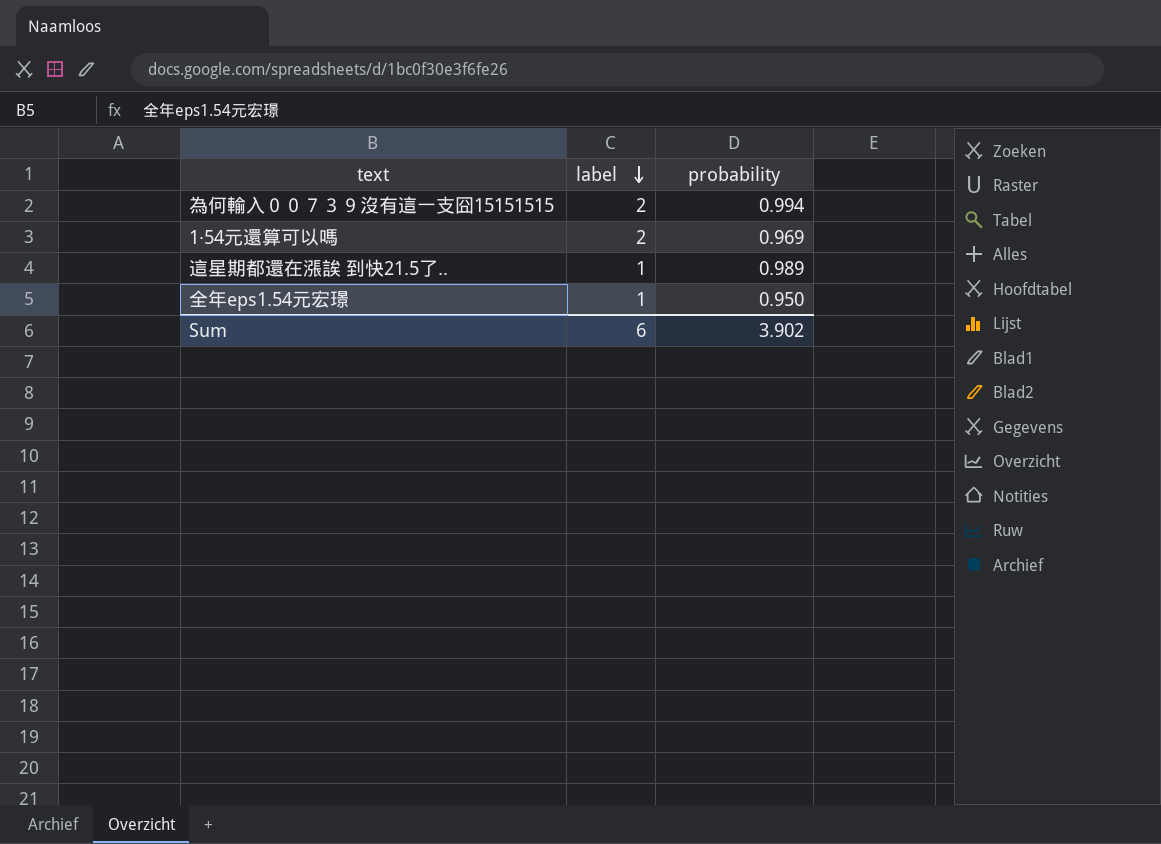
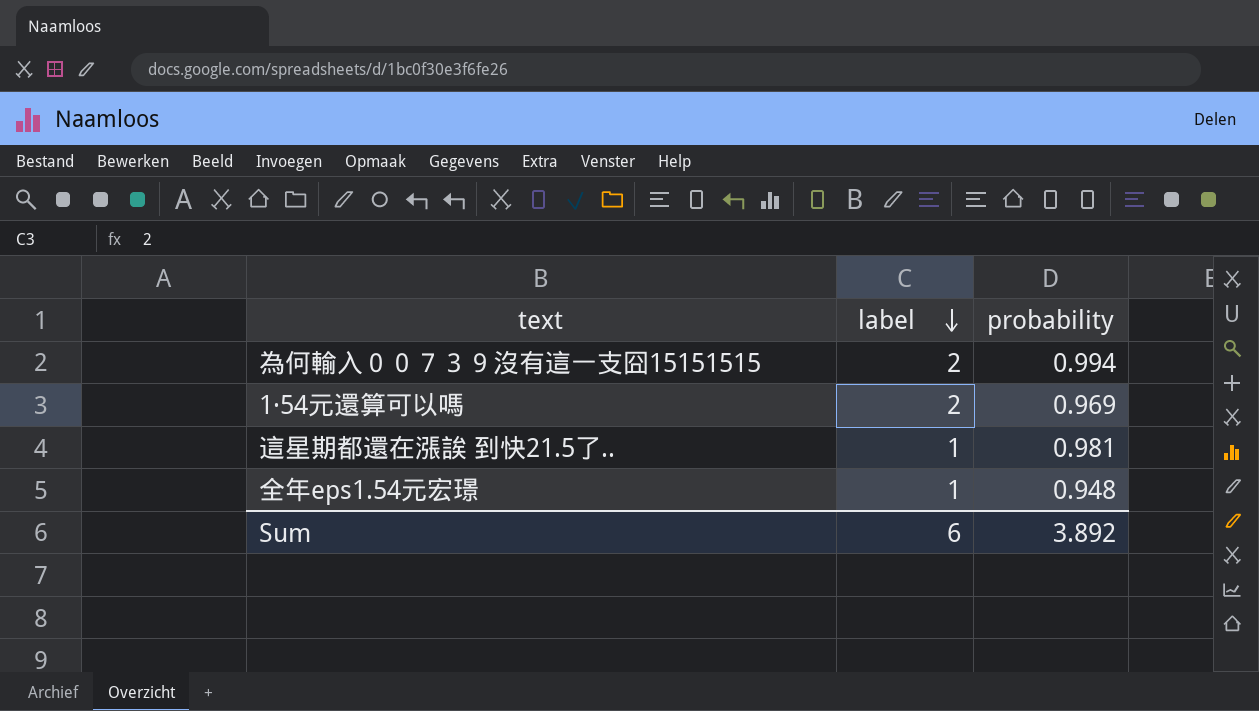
這星期都還在漲誒 到快21.5了.. | probability: 0.989 -> 0.981
全年eps1.54元宏璟 | probability: 0.950 -> 0.948
Sum | probability: 3.902 -> 3.892

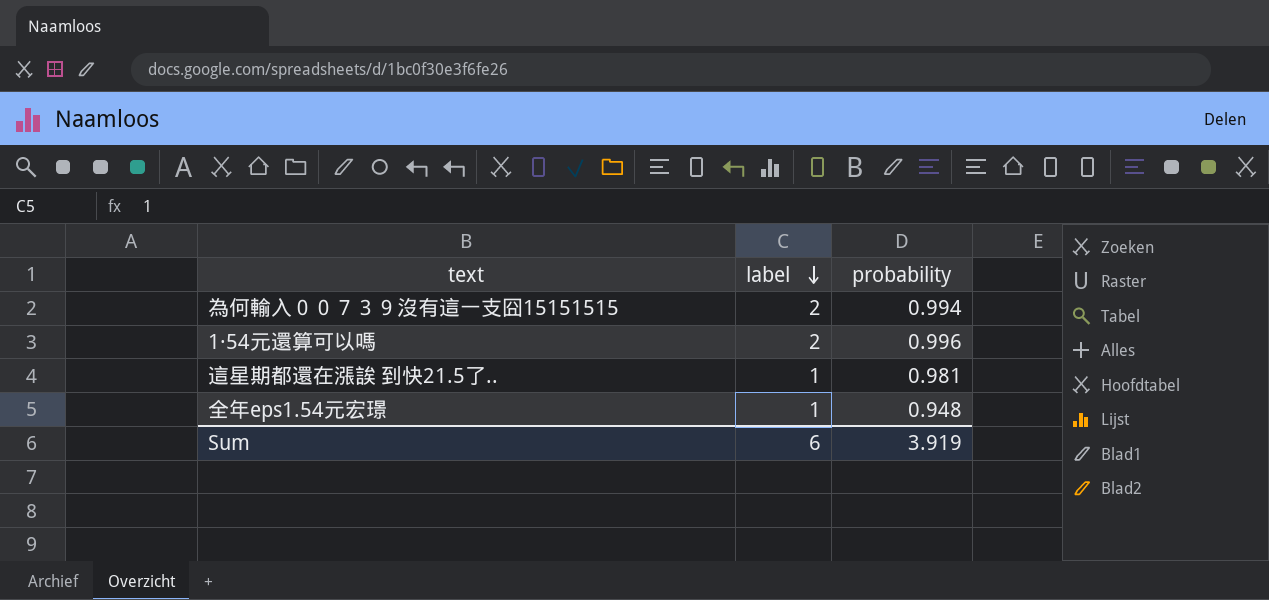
1·54元還算可以嗎 | probability: 0.969 -> 0.996
Sum | probability: 3.892 -> 3.919

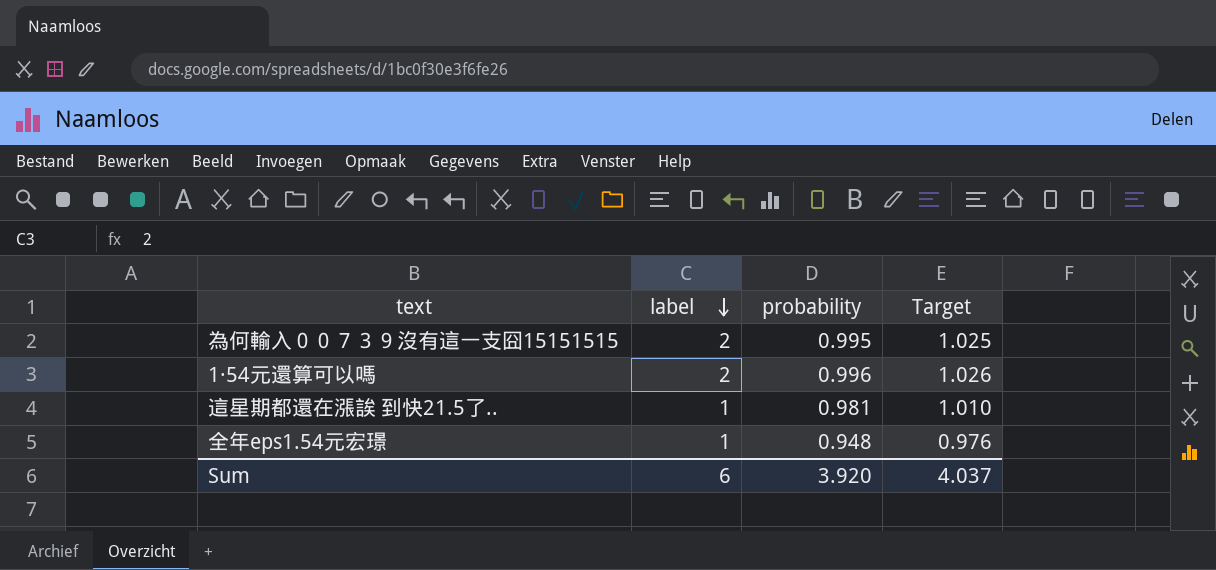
column Target | formula: none -> [probability] * 1.03
為何輸入００７３９沒有這一支囧15151515 | probability: 0.994 -> 0.995
Sum | probability: 3.919 -> 3.920

